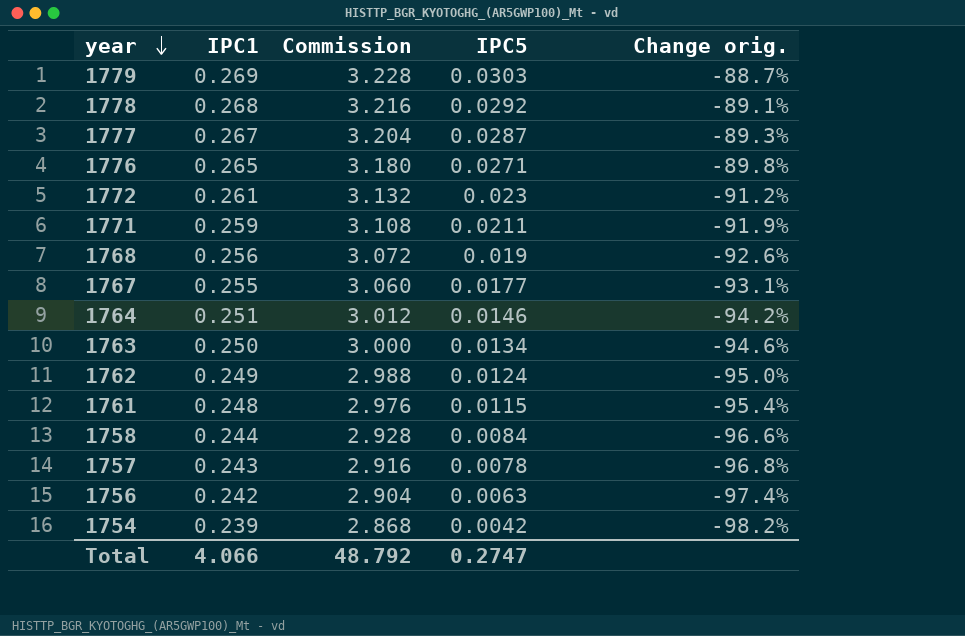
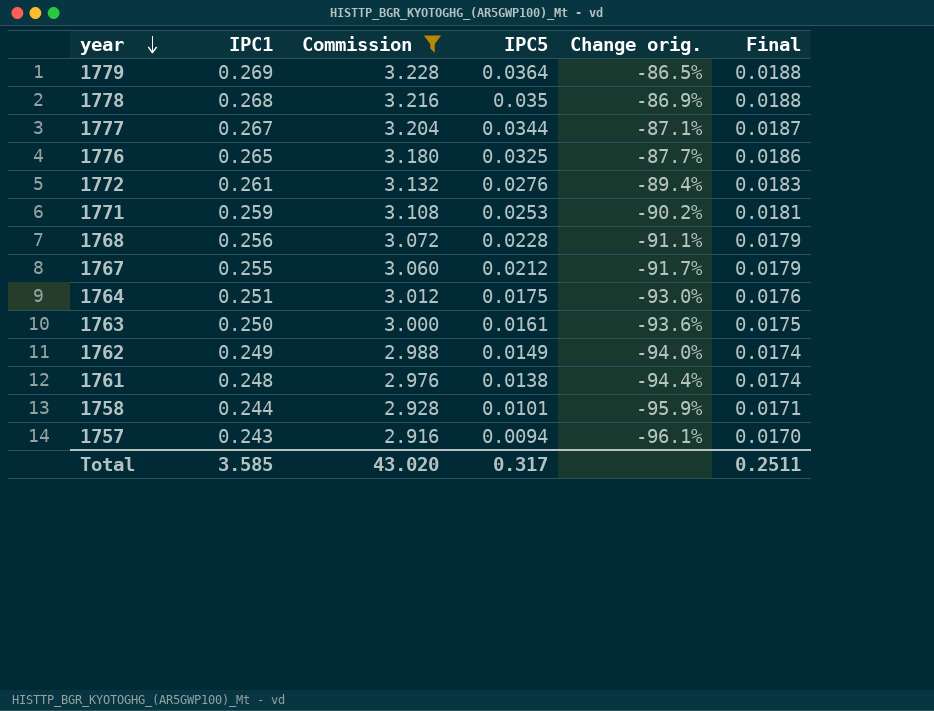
filter: none -> Commission >= 2.916
column Final | formula: none -> [IPC1] * 0.07
1779 | IPC5: 0.0303 -> 0.0364
1779 | Change orig.: -88.7% -> -86.5%
1778 | IPC5: 0.0292 -> 0.035
1778 | Change orig.: -89.1% -> -86.9%
1777 | IPC5: 0.0287 -> 0.0344
1777 | Change orig.: -89.3% -> -87.1%
1776 | IPC5: 0.0271 -> 0.0325
1776 | Change orig.: -89.8% -> -87.7%
1772 | IPC5: 0.023 -> 0.0276
1772 | Change orig.: -91.2% -> -89.4%
1771 | IPC5: 0.0211 -> 0.0253
1771 | Change orig.: -91.9% -> -90.2%
1768 | IPC5: 0.019 -> 0.0228
1768 | Change orig.: -92.6% -> -91.1%
1767 | IPC5: 0.0177 -> 0.0212
1767 | Change orig.: -93.1% -> -91.7%
1764 | IPC5: 0.0146 -> 0.0175
1764 | Change orig.: -94.2% -> -93.0%
1763 | IPC5: 0.0134 -> 0.0161
1763 | Change orig.: -94.6% -> -93.6%
1762 | IPC5: 0.0124 -> 0.0149
1762 | Change orig.: -95.0% -> -94.0%
1761 | IPC5: 0.0115 -> 0.0138
1761 | Change orig.: -95.4% -> -94.4%
1758 | IPC5: 0.0084 -> 0.0101
1758 | Change orig.: -96.6% -> -95.9%
1757 | IPC5: 0.0078 -> 0.0094
1757 | Change orig.: -96.8% -> -96.1%
Total | IPC1: 4.066 -> 3.585
Total | Commission: 48.792 -> 43.020
Total | IPC5: 0.2747 -> 0.317

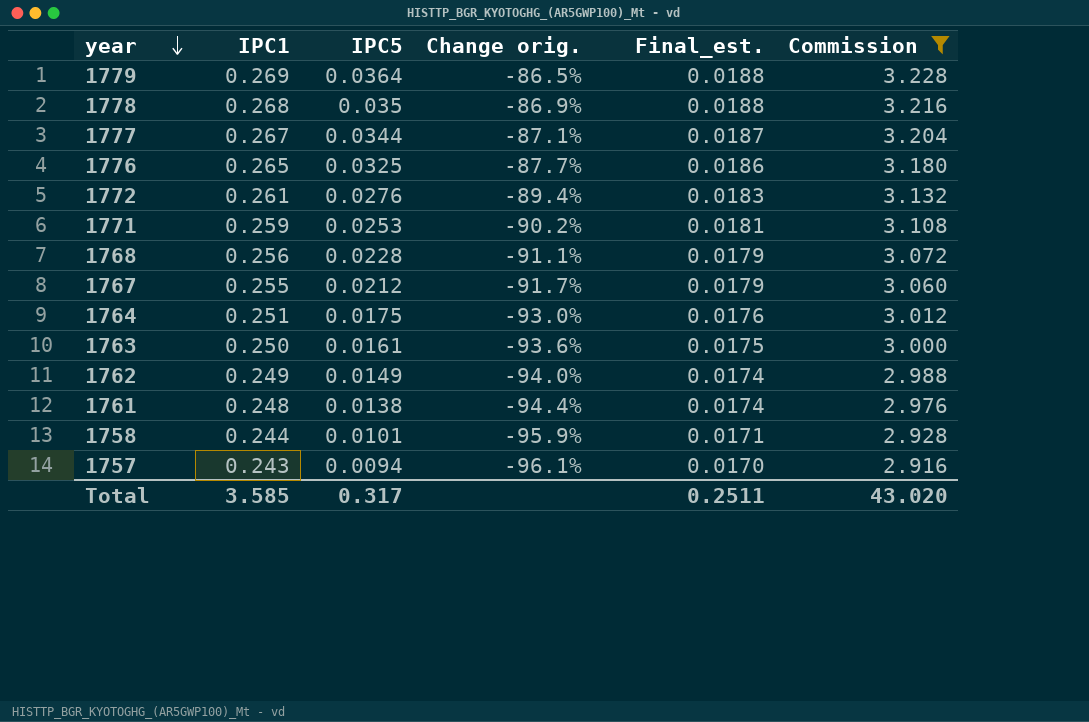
column name: Final -> Final_est.
column Commission | position: 3 -> 6

